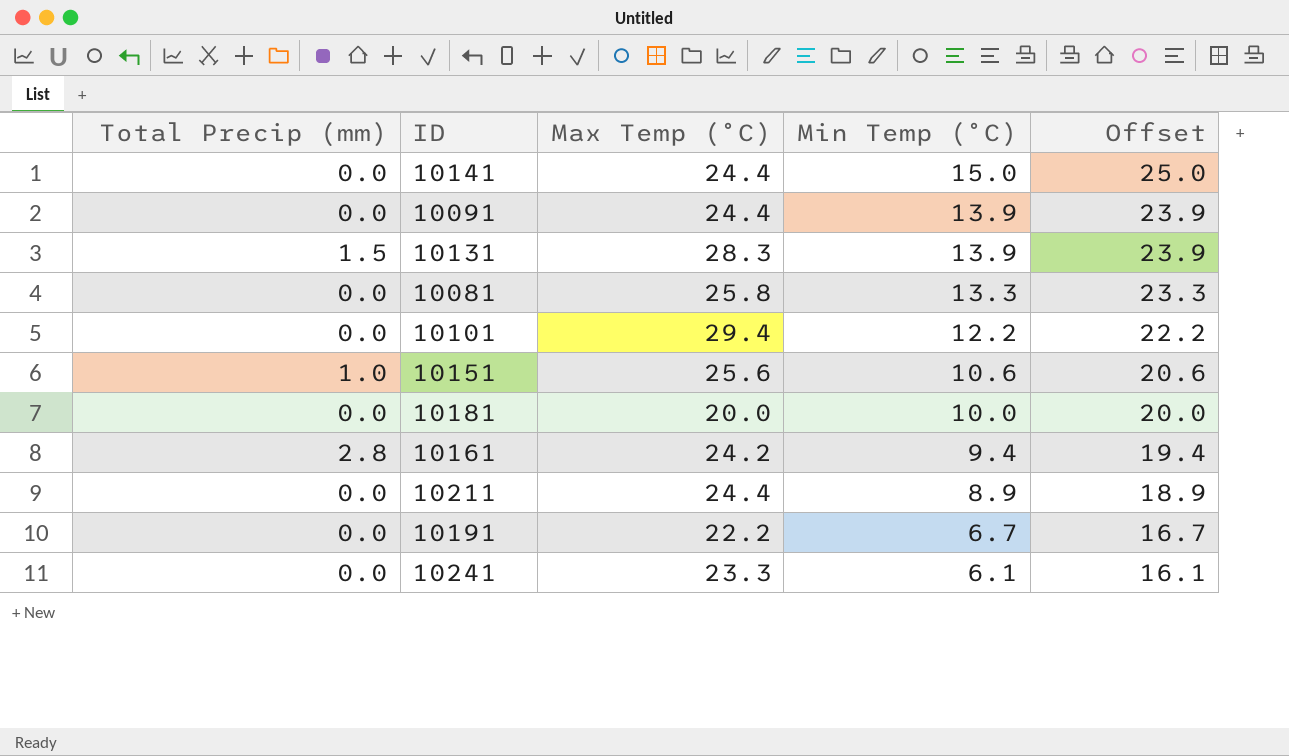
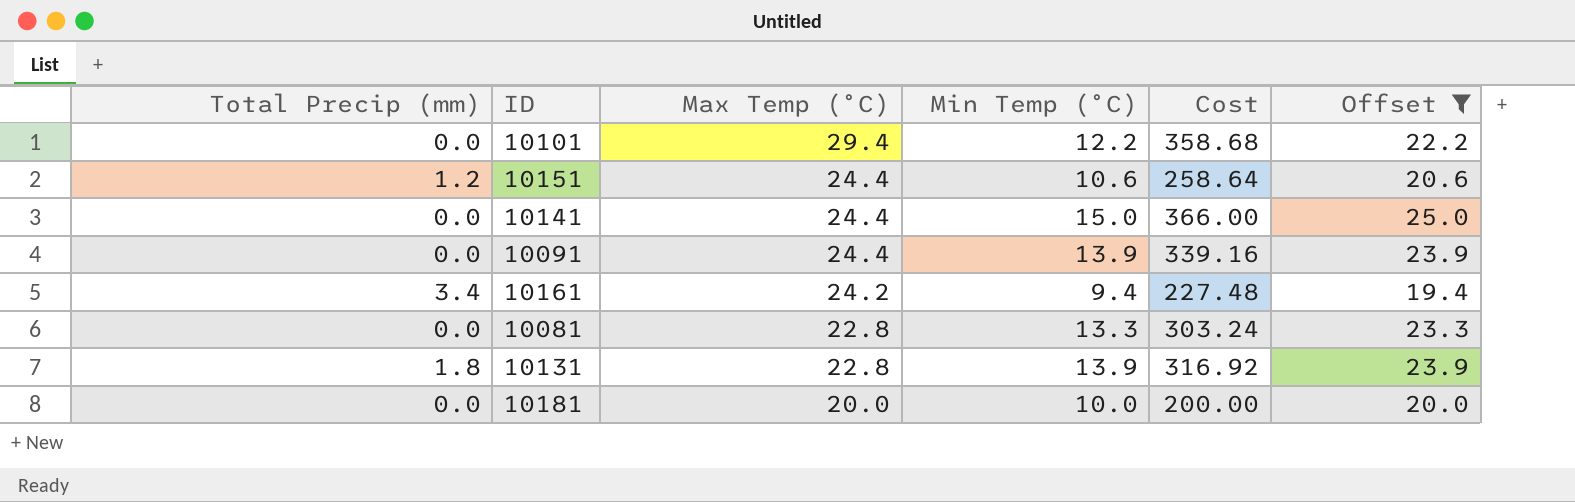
filter: none -> Offset >= 19.4
row order: Min Temp (°C) descending -> Max Temp (°C) descending
column Cost | formula: none -> [Max Temp (°C)] * [Min Temp (°C)]
10151 | Total Precip (mm): 1.0 -> 1.2
10151 | Max Temp (°C): 25.6 -> 24.4
10161 | Total Precip (mm): 2.8 -> 3.4
10081 | Max Temp (°C): 25.8 -> 22.8
10131 | Total Precip (mm): 1.5 -> 1.8
10131 | Max Temp (°C): 28.3 -> 22.8

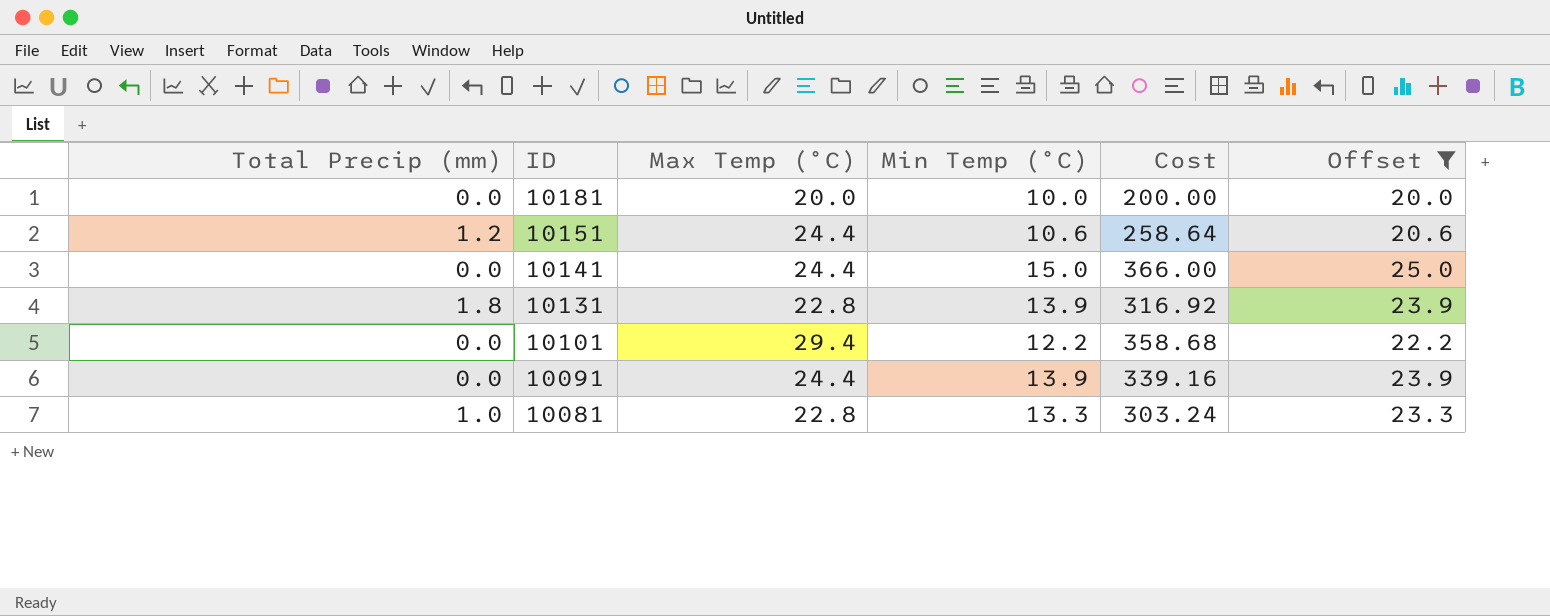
row order: Max Temp (°C) descending -> ID descending
row 10161: 3.4 | 24.2 | 9.4 | 227.48 | 19.4 -> none
10081 | Total Precip (mm): 0.0 -> 1.0

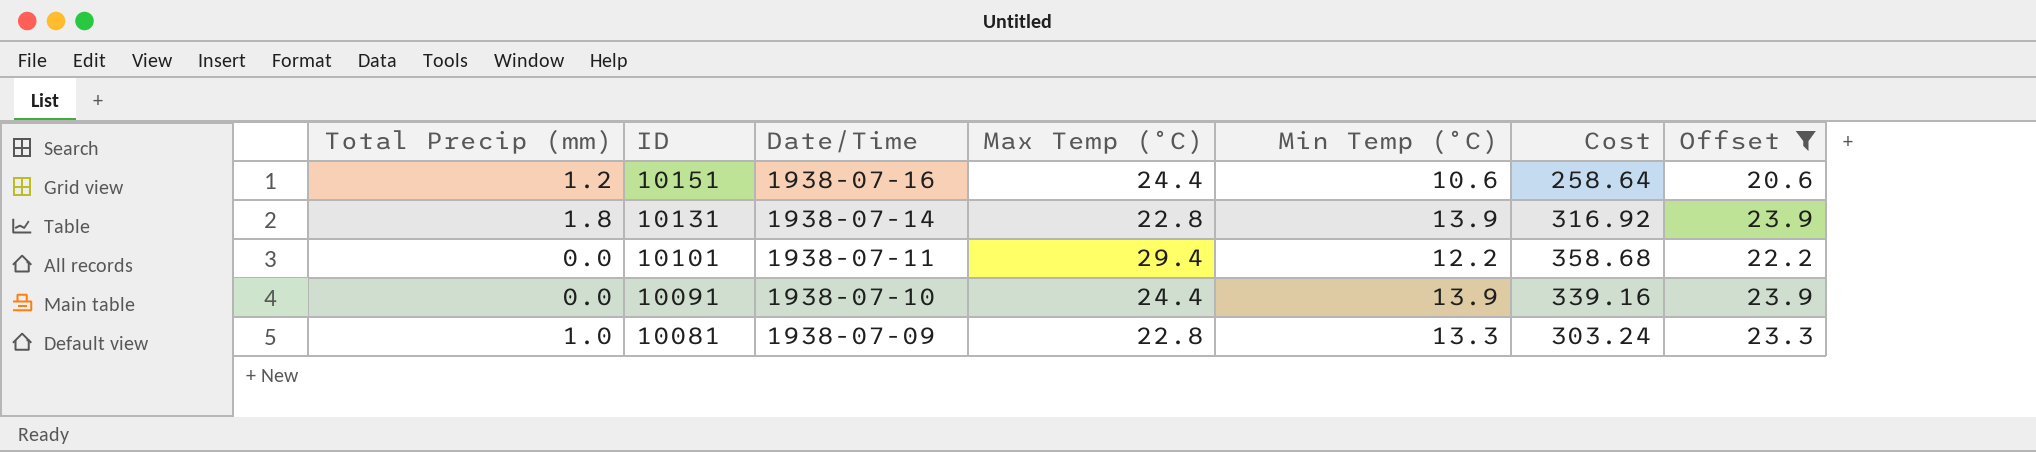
column Date/Time | position: none -> 3
row 10181: 0.0 | 20.0 | 10.0 | 200.00 | 20.0 -> none
row 10141: 0.0 | 24.4 | 15.0 | 366.00 | 25.0 -> none

